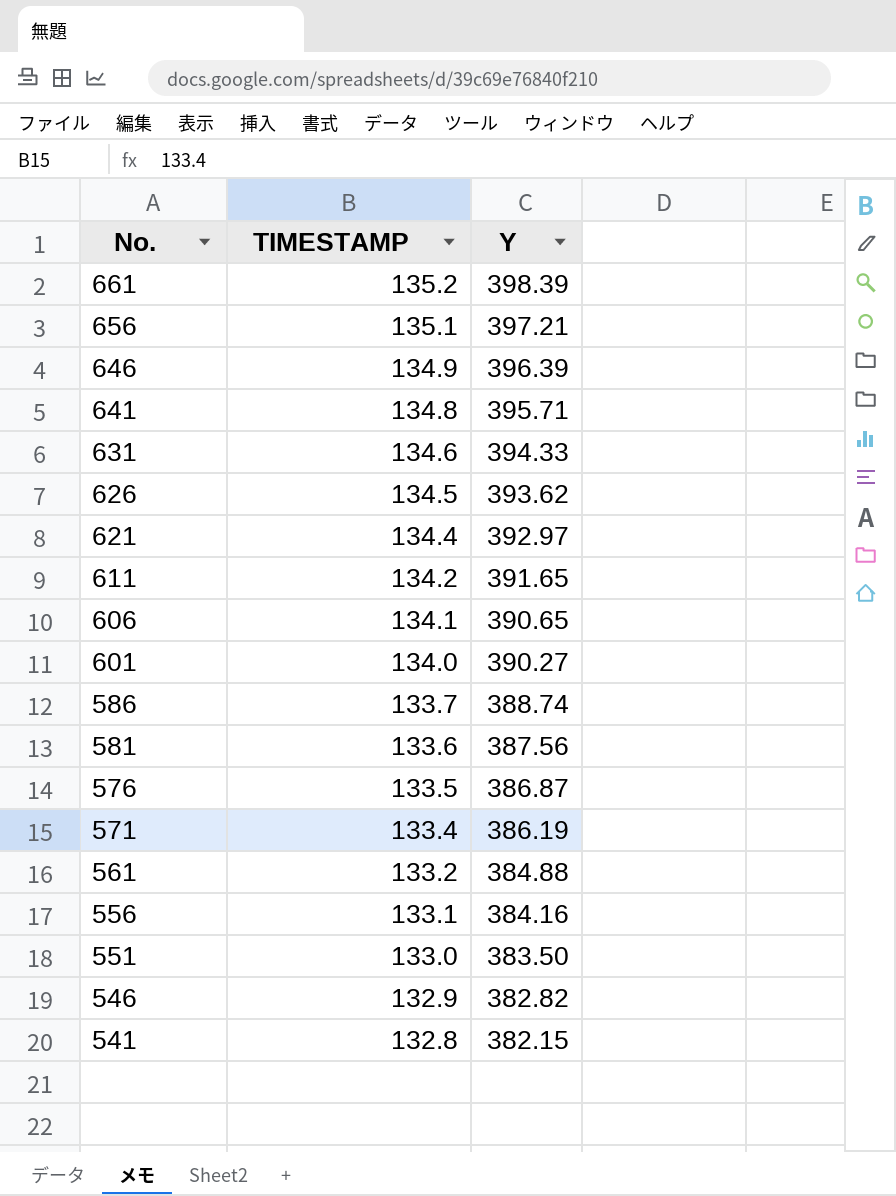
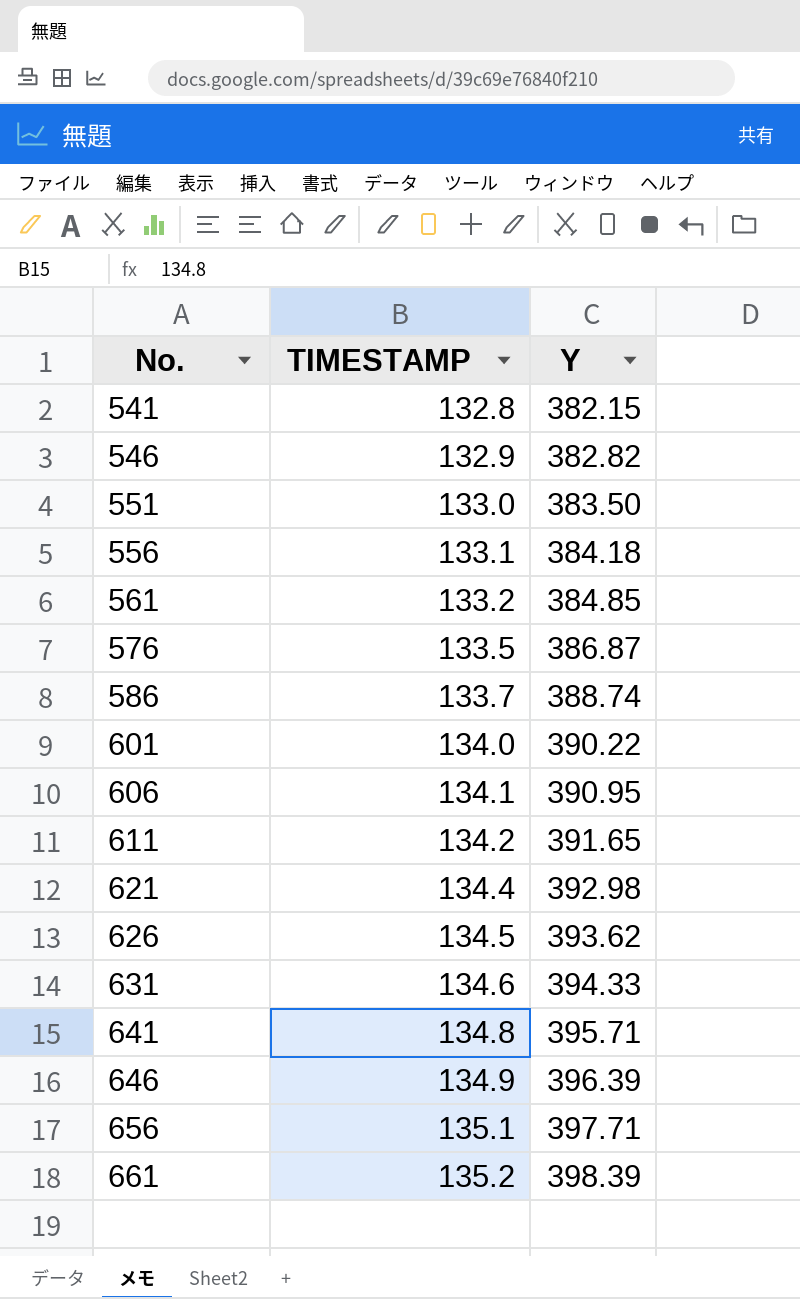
row order: No. descending -> No. ascending
row 581: 133.6 | 387.56 -> none
row 571: 133.4 | 386.19 -> none
556 | Y: 384.16 -> 384.18
561 | Y: 384.88 -> 384.85
601 | Y: 390.27 -> 390.22
606 | Y: 390.65 -> 390.95
621 | Y: 392.97 -> 392.98
656 | Y: 397.21 -> 397.71

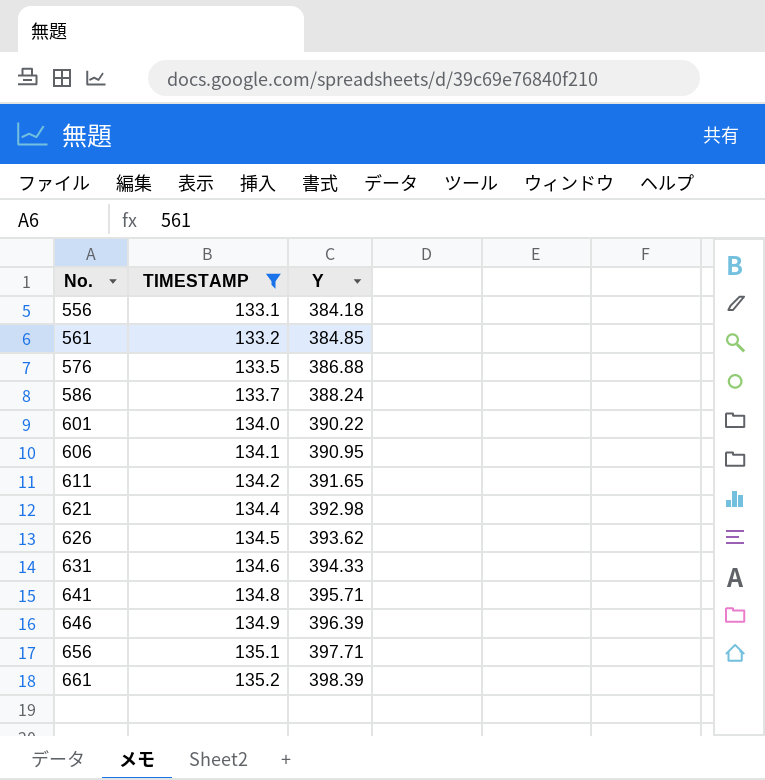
filter: none -> TIMESTAMP >= 133.1
576 | Y: 386.87 -> 386.88
586 | Y: 388.74 -> 388.24

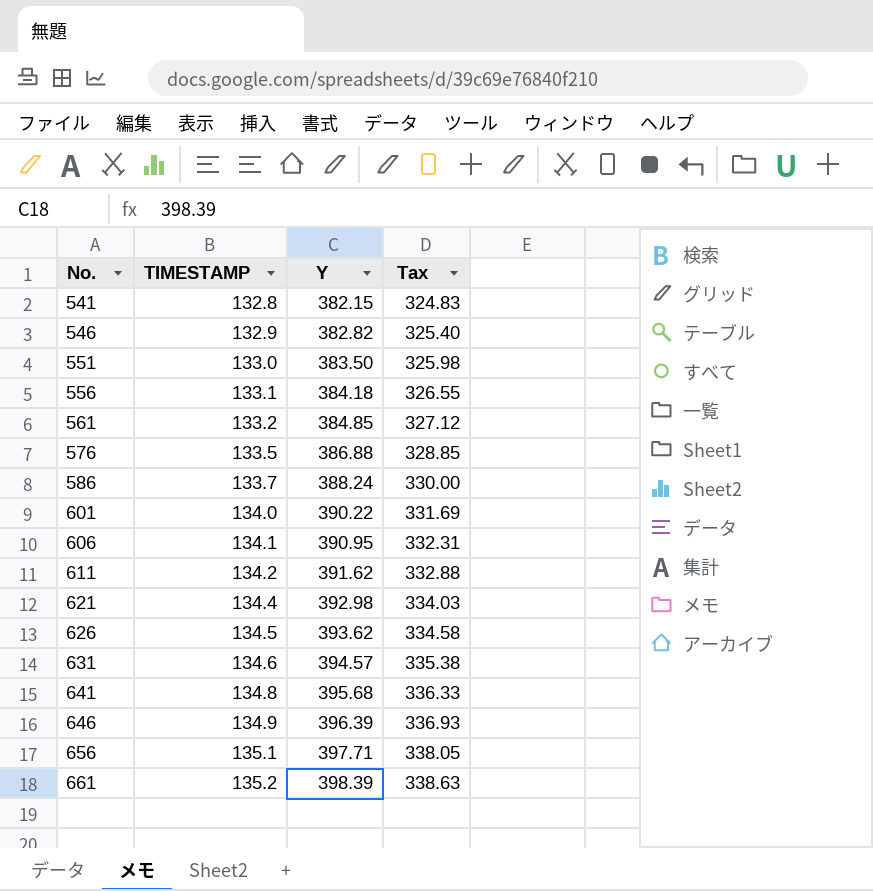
filter: TIMESTAMP >= 133.1 -> none
column Tax | formula: none -> [Y] * 0.85
611 | Y: 391.65 -> 391.62
631 | Y: 394.33 -> 394.57
641 | Y: 395.71 -> 395.68

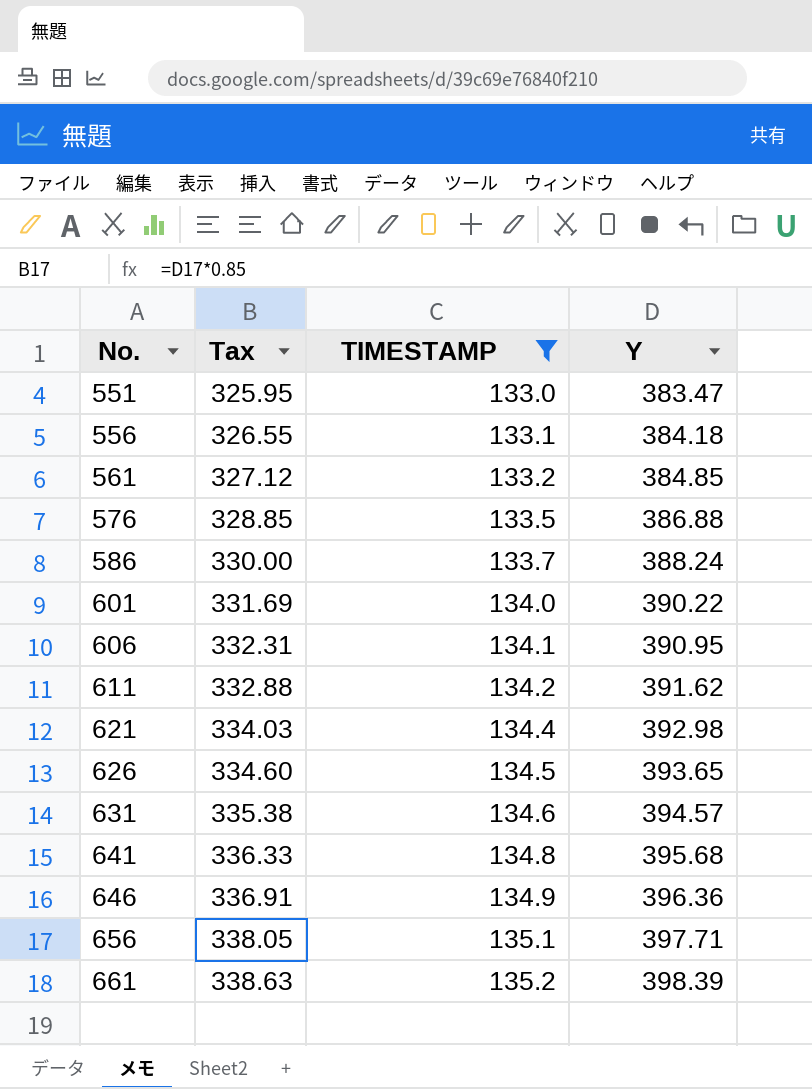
filter: none -> TIMESTAMP >= 133.0
column Tax | position: 4 -> 2
551 | Tax: 325.98 -> 325.95
551 | Y: 383.50 -> 383.47
626 | Tax: 334.58 -> 334.60
626 | Y: 393.62 -> 393.65
646 | Tax: 336.93 -> 336.91
646 | Y: 396.39 -> 396.36

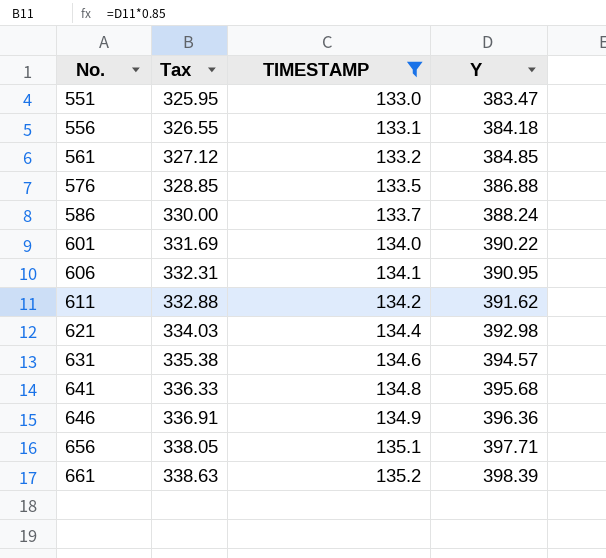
row 626: 334.60 | 134.5 | 393.65 -> none

